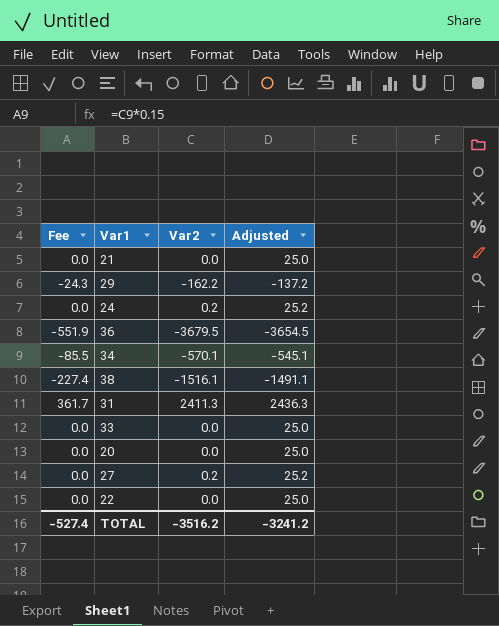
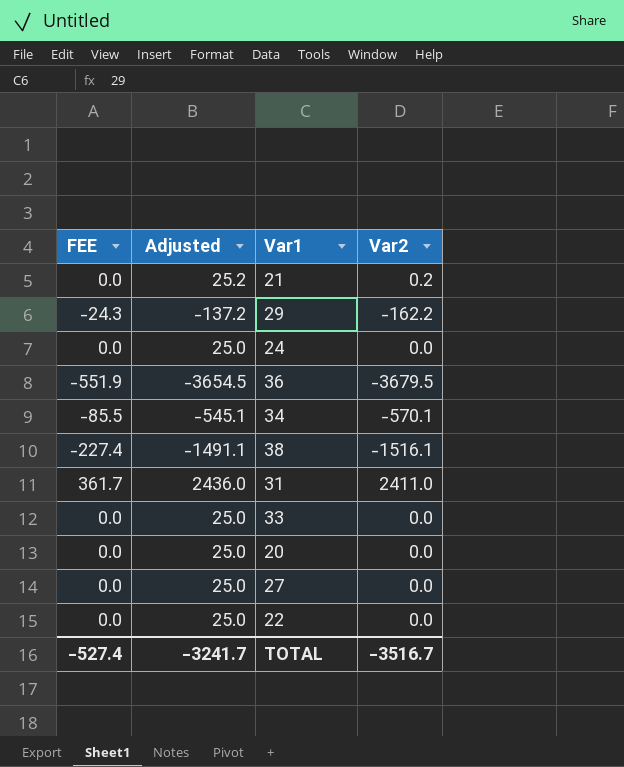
column name: Fee -> FEE
column Adjusted | position: 4 -> 2
21 | Adjusted: 25.0 -> 25.2
21 | Var2: 0.0 -> 0.2
24 | Adjusted: 25.2 -> 25.0
24 | Var2: 0.2 -> 0.0
31 | Adjusted: 2436.3 -> 2436.0
31 | Var2: 2411.3 -> 2411.0
27 | Adjusted: 25.2 -> 25.0
27 | Var2: 0.2 -> 0.0
TOTAL | Adjusted: -3241.2 -> -3241.7
TOTAL | Var2: -3516.2 -> -3516.7

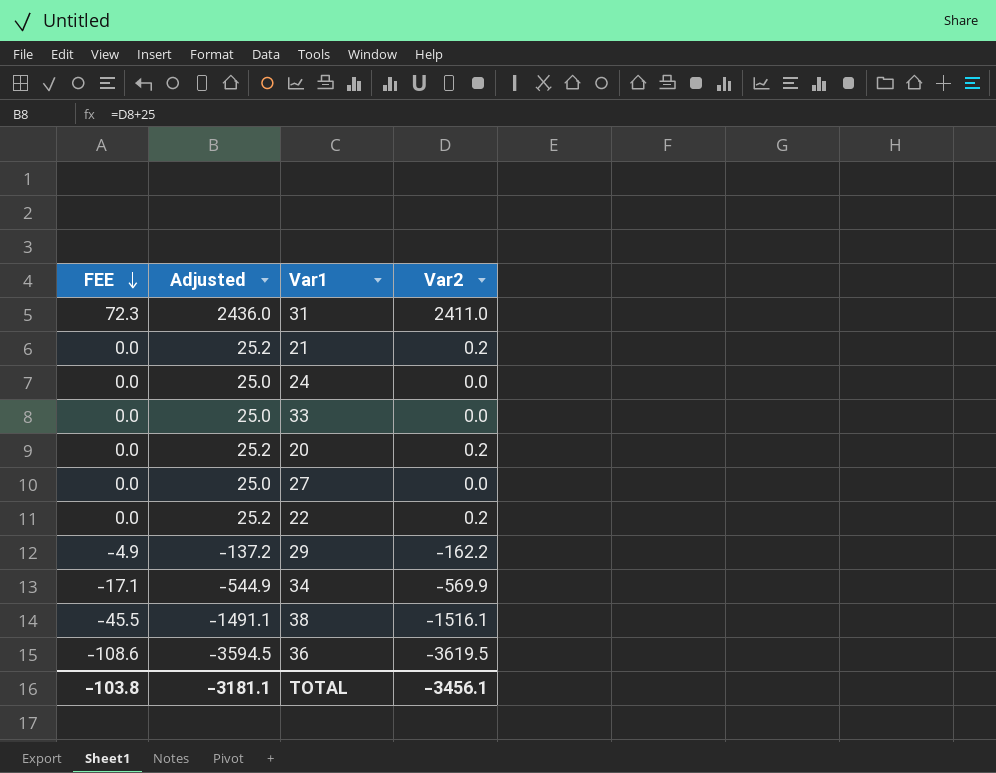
row order: none -> FEE descending
column FEE | formula: [Var2] * 0.15 -> [Var2] * 0.03
20 | Adjusted: 25.0 -> 25.2
20 | Var2: 0.0 -> 0.2
22 | Adjusted: 25.0 -> 25.2
22 | Var2: 0.0 -> 0.2
34 | Adjusted: -545.1 -> -544.9
34 | Var2: -570.1 -> -569.9
36 | Adjusted: -3654.5 -> -3594.5
36 | Var2: -3679.5 -> -3619.5
TOTAL | FEE: -527.4 -> -103.8
TOTAL | Adjusted: -3241.7 -> -3181.1
TOTAL | Var2: -3516.7 -> -3456.1

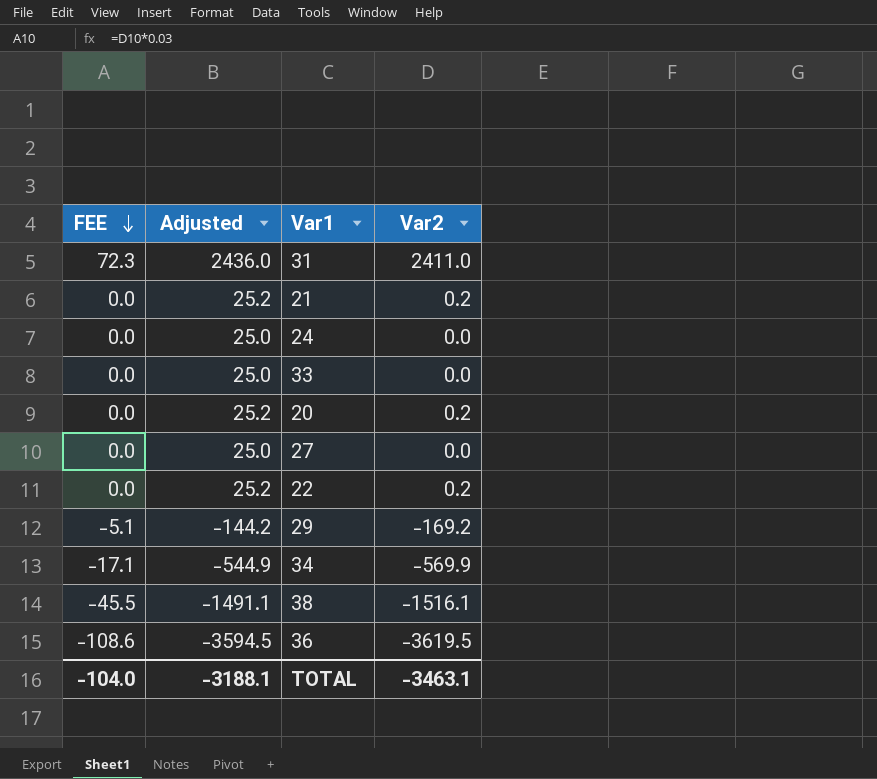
29 | FEE: -4.9 -> -5.1
29 | Adjusted: -137.2 -> -144.2
29 | Var2: -162.2 -> -169.2
TOTAL | FEE: -103.8 -> -104.0
TOTAL | Adjusted: -3181.1 -> -3188.1
TOTAL | Var2: -3456.1 -> -3463.1

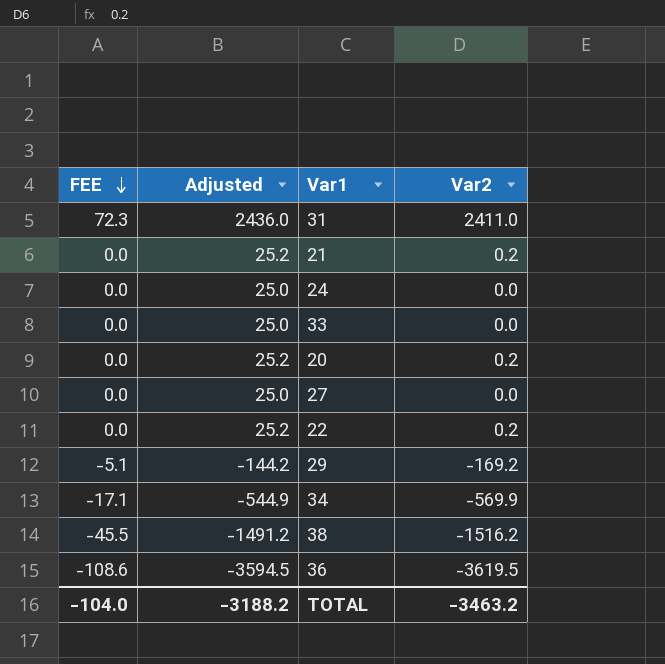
38 | Adjusted: -1491.1 -> -1491.2
38 | Var2: -1516.1 -> -1516.2
TOTAL | Adjusted: -3188.1 -> -3188.2
TOTAL | Var2: -3463.1 -> -3463.2

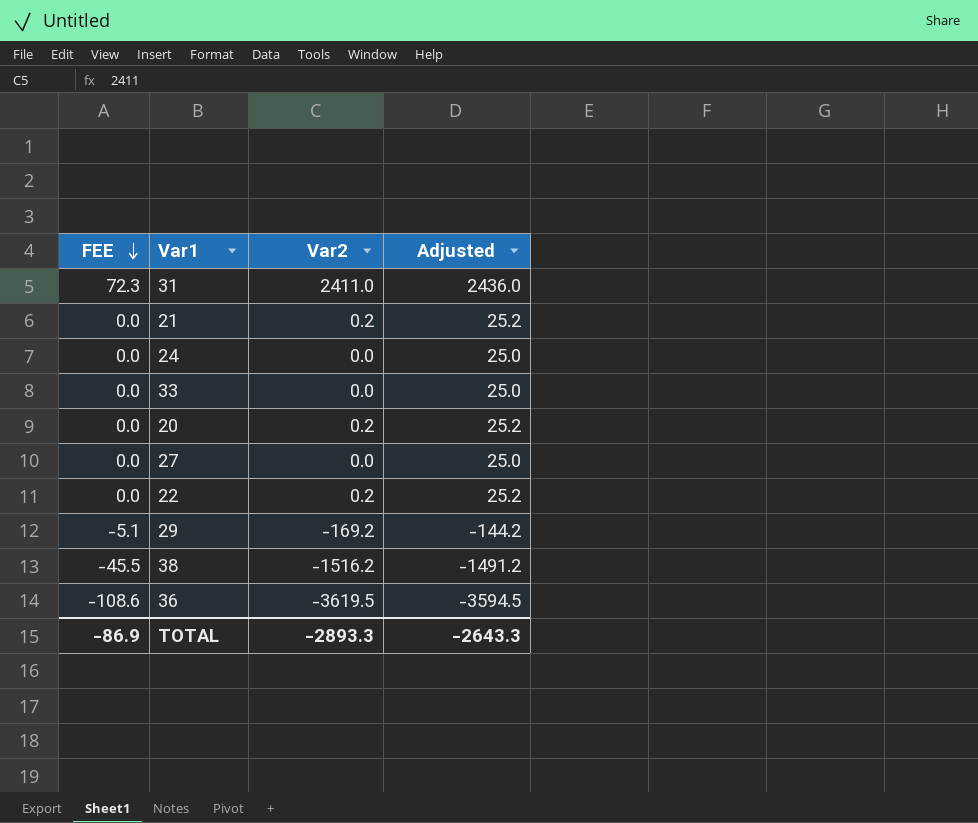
column Adjusted | position: 2 -> 4
row 34: -17.1 | -544.9 | -569.9 -> none
TOTAL | FEE: -104.0 -> -86.9
TOTAL | Var2: -3463.2 -> -2893.3
TOTAL | Adjusted: -3188.2 -> -2643.3

